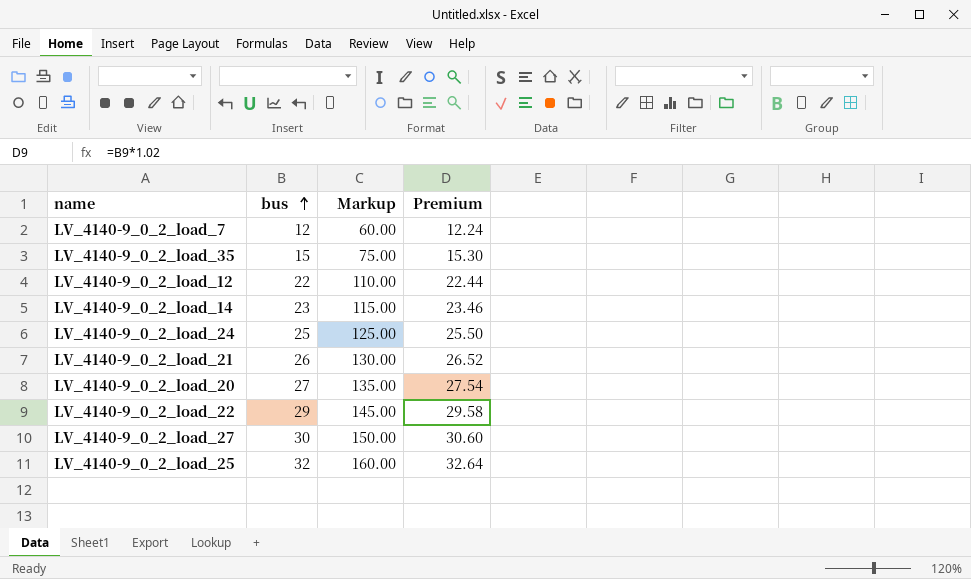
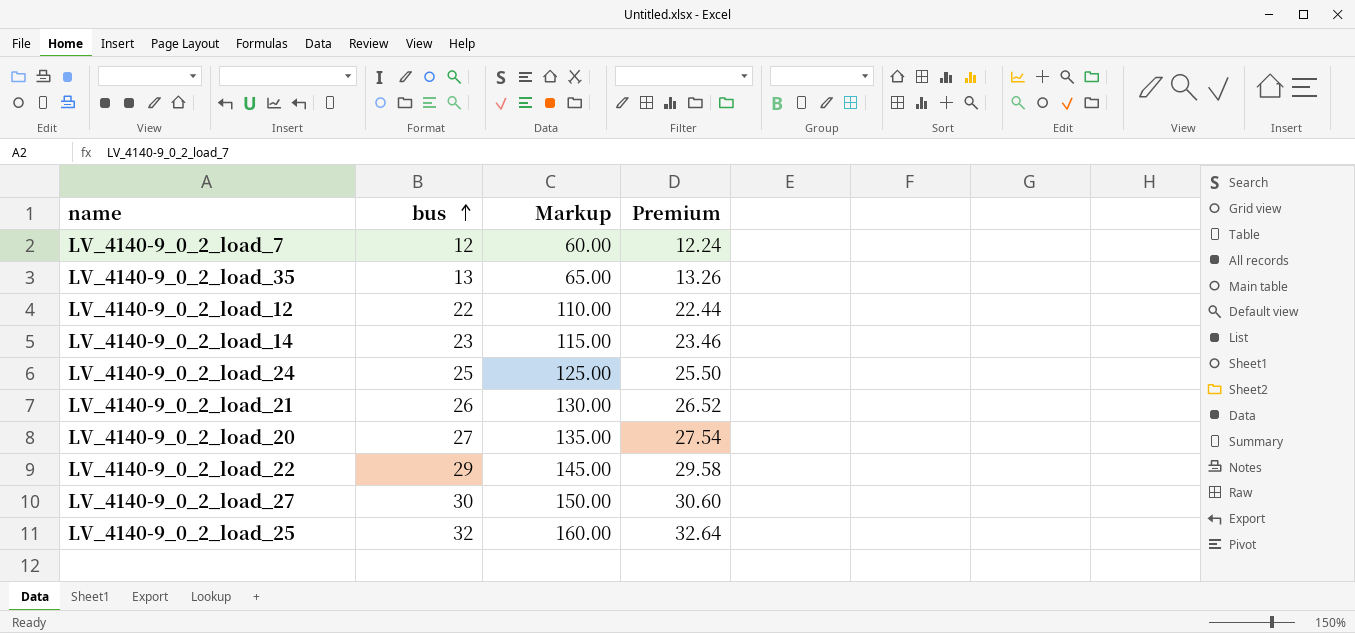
LV_4140-9_0_2_load_35 | bus: 15 -> 13
LV_4140-9_0_2_load_35 | Markup: 75.00 -> 65.00
LV_4140-9_0_2_load_35 | Premium: 15.30 -> 13.26

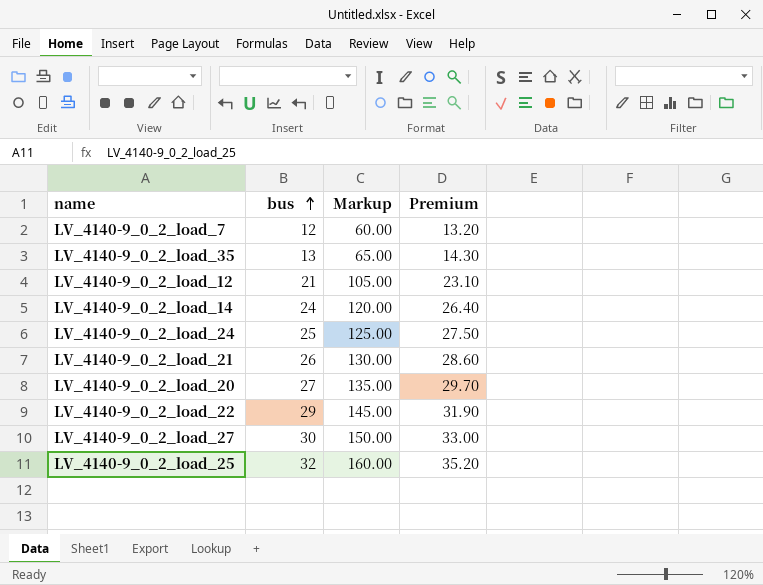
column Premium | formula: [bus] * 1.02 -> [bus] * 1.1
LV_4140-9_0_2_load_12 | bus: 22 -> 21
LV_4140-9_0_2_load_12 | Markup: 110.00 -> 105.00
LV_4140-9_0_2_load_14 | bus: 23 -> 24
LV_4140-9_0_2_load_14 | Markup: 115.00 -> 120.00

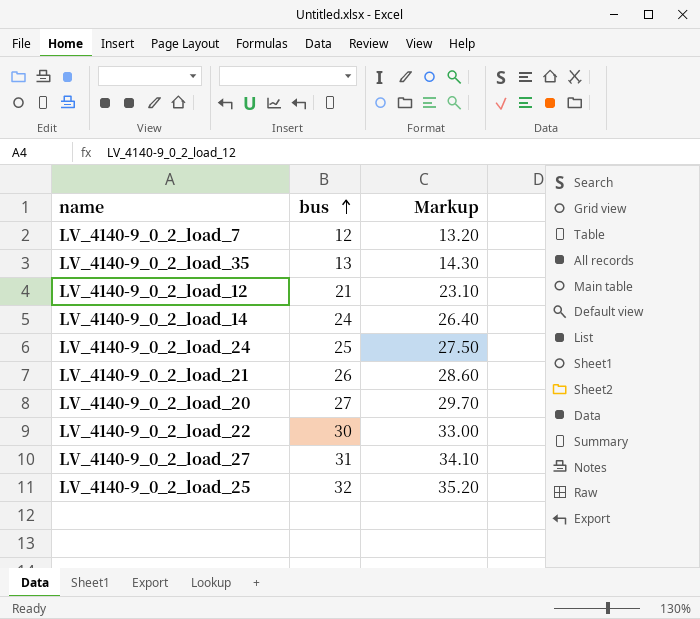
column Premium | formula: [bus] * 1.1 -> none
column Markup | formula: [bus] * 5 -> [bus] * 1.1
LV_4140-9_0_2_load_22 | bus: 29 -> 30
LV_4140-9_0_2_load_27 | bus: 30 -> 31

